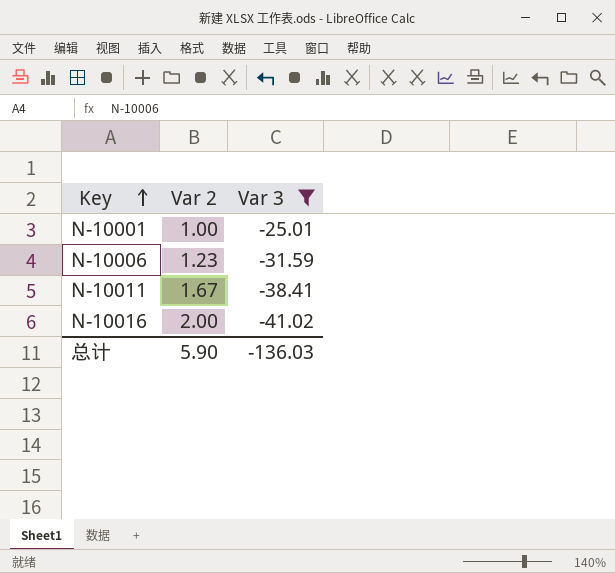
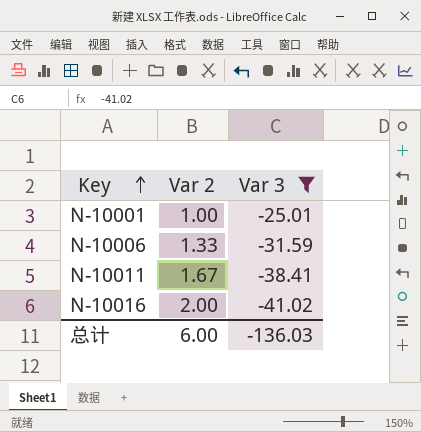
N-10006 | Var 2: 1.23 -> 1.33
总计 | Var 2: 5.90 -> 6.00

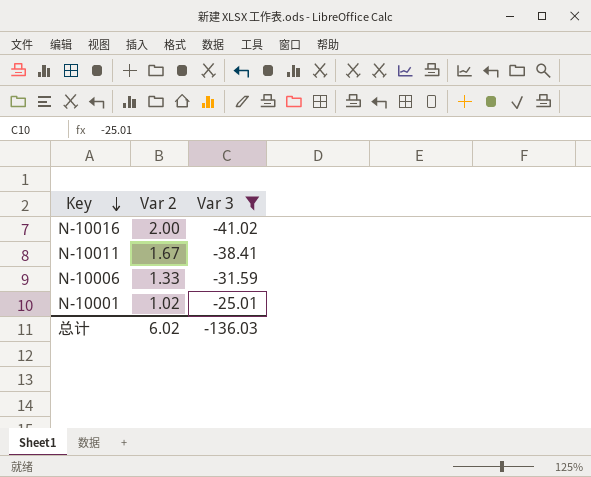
row order: Key ascending -> Key descending
N-10001 | Var 2: 1.00 -> 1.02
总计 | Var 2: 6.00 -> 6.02

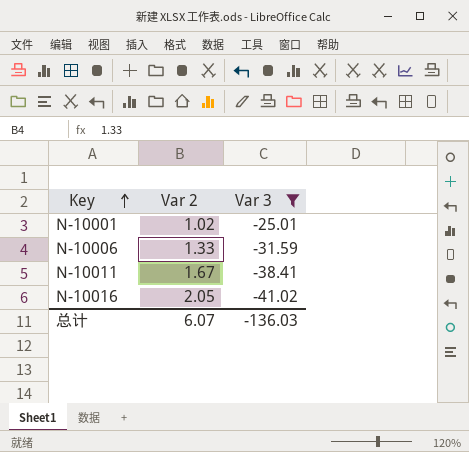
row order: Key descending -> Key ascending
N-10016 | Var 2: 2.00 -> 2.05
总计 | Var 2: 6.02 -> 6.07

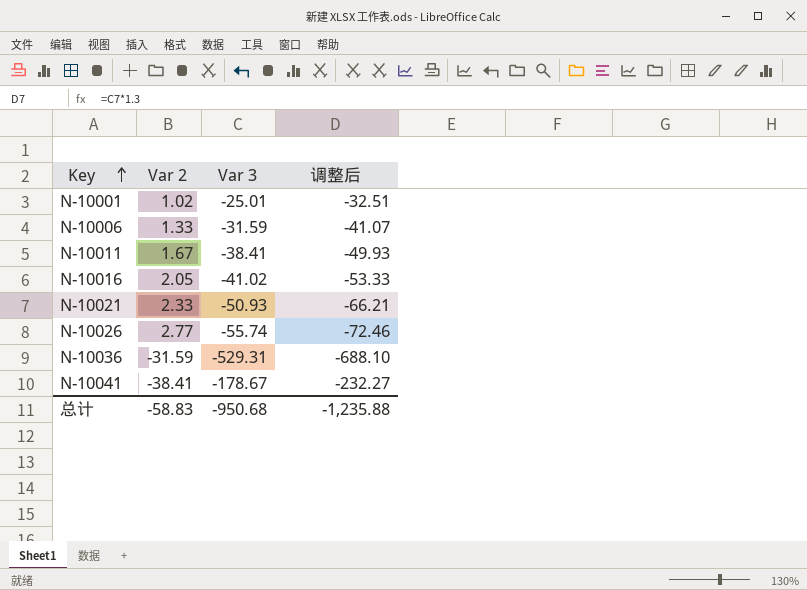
filter: Var 3 >= -41.02 -> none
column 调整后 | formula: none -> [Var 3] * 1.3
总计 | Var 2: 6.07 -> -58.83
总计 | Var 3: -136.03 -> -950.68

